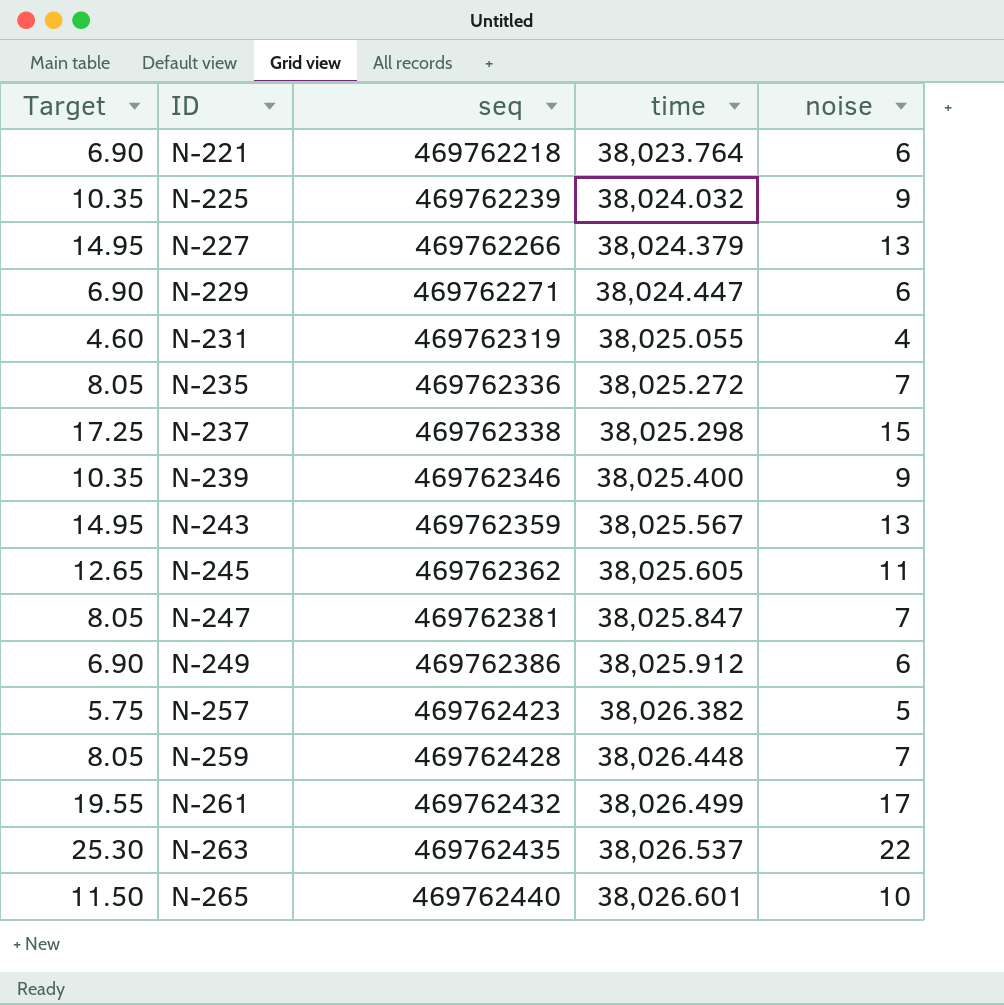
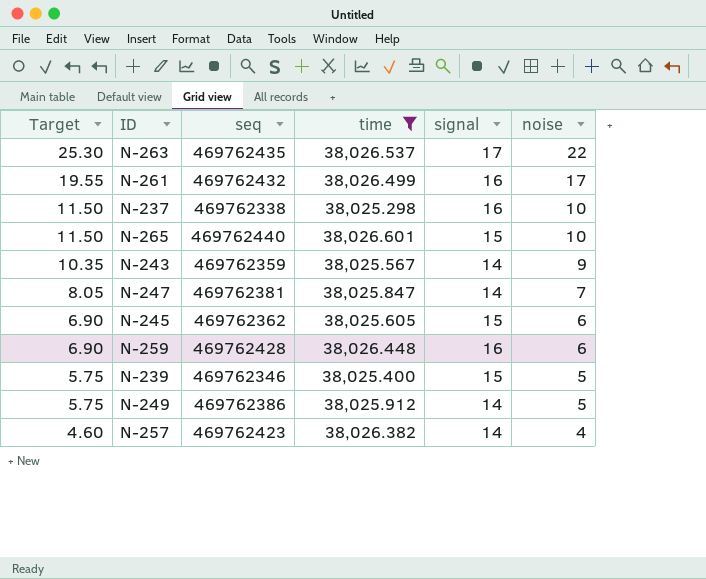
filter: none -> time >= 38,025.298
row order: ID ascending -> Target descending
column signal | position: none -> 5
N-237 | Target: 17.25 -> 11.50
N-237 | noise: 15 -> 10
N-243 | Target: 14.95 -> 10.35
N-243 | noise: 13 -> 9
N-245 | Target: 12.65 -> 6.90
N-245 | noise: 11 -> 6
N-259 | Target: 8.05 -> 6.90
N-259 | noise: 7 -> 6
N-239 | Target: 10.35 -> 5.75
N-239 | noise: 9 -> 5
N-249 | Target: 6.90 -> 5.75
N-249 | noise: 6 -> 5
N-257 | Target: 5.75 -> 4.60
N-257 | noise: 5 -> 4

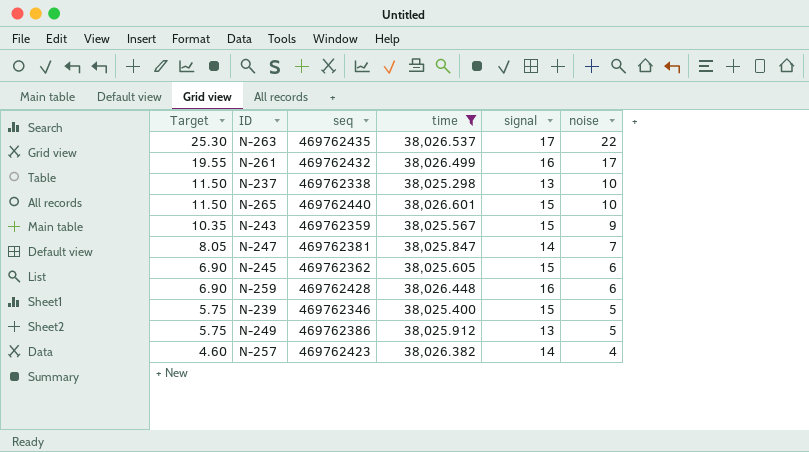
N-237 | signal: 16 -> 13
N-243 | signal: 14 -> 15
N-249 | signal: 14 -> 13

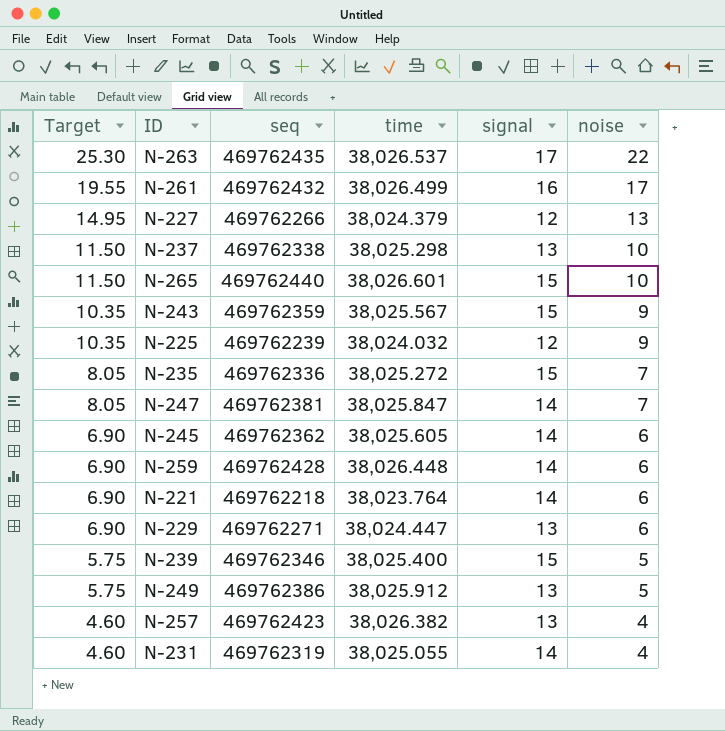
filter: time >= 38,025.298 -> none
N-245 | signal: 15 -> 14
N-259 | signal: 16 -> 14
N-257 | signal: 14 -> 13

